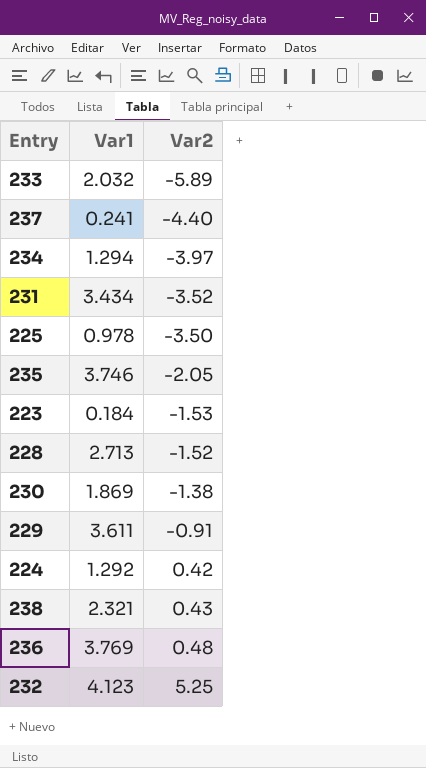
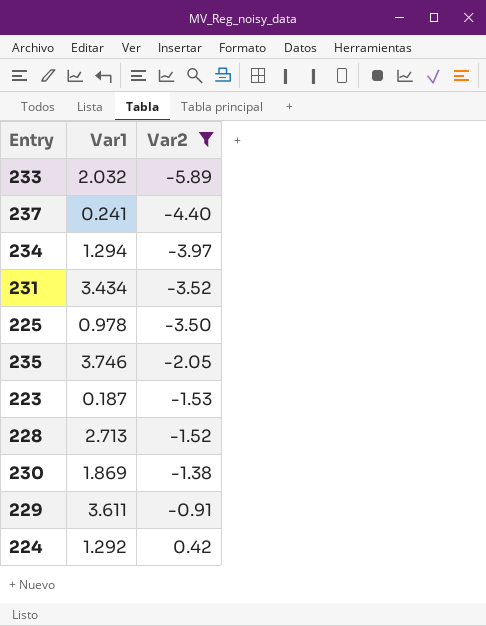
filter: none -> Var2 <= 0.42
223 | Var1: 0.184 -> 0.187

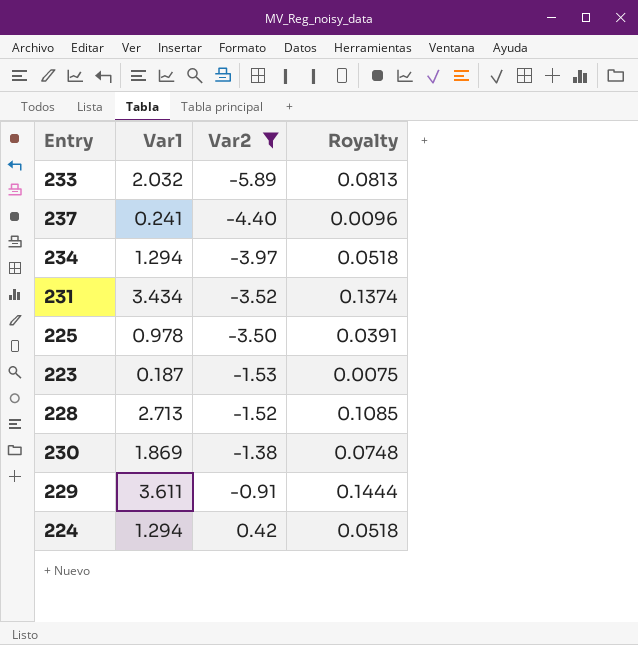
column Royalty | formula: none -> [Var1] * 0.04
row 235: 3.746 | -2.05 -> none
224 | Var1: 1.292 -> 1.294

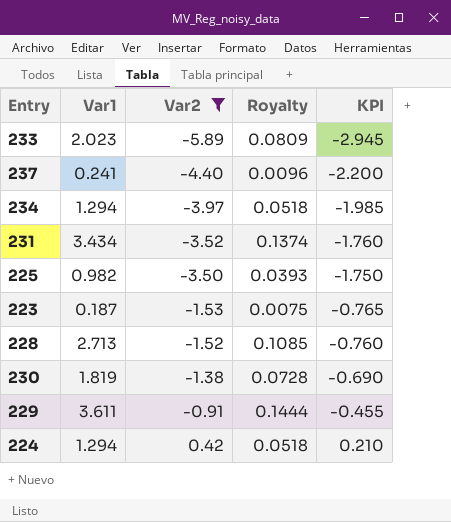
column KPI | formula: none -> [Var2] * 0.5
233 | Var1: 2.032 -> 2.023
233 | Royalty: 0.0813 -> 0.0809
225 | Var1: 0.978 -> 0.982
225 | Royalty: 0.0391 -> 0.0393
230 | Var1: 1.869 -> 1.819
230 | Royalty: 0.0748 -> 0.0728

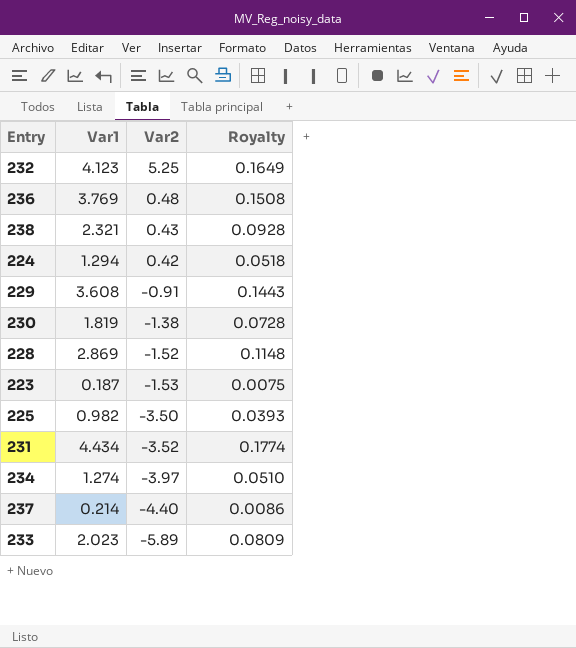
filter: Var2 <= 0.42 -> none
row order: Var2 ascending -> Var2 descending
column KPI | formula: [Var2] * 0.5 -> none
229 | Var1: 3.611 -> 3.608
229 | Royalty: 0.1444 -> 0.1443
228 | Var1: 2.713 -> 2.869
228 | Royalty: 0.1085 -> 0.1148
231 | Var1: 3.434 -> 4.434
231 | Royalty: 0.1374 -> 0.1774
234 | Var1: 1.294 -> 1.274
234 | Royalty: 0.0518 -> 0.0510
237 | Var1: 0.241 -> 0.214
237 | Royalty: 0.0096 -> 0.0086

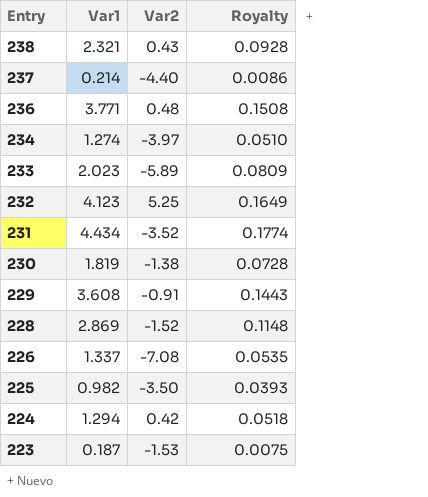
row order: Var2 descending -> Entry descending
236 | Var1: 3.769 -> 3.771
row 226: none -> 1.337 | -7.08 | 0.0535

